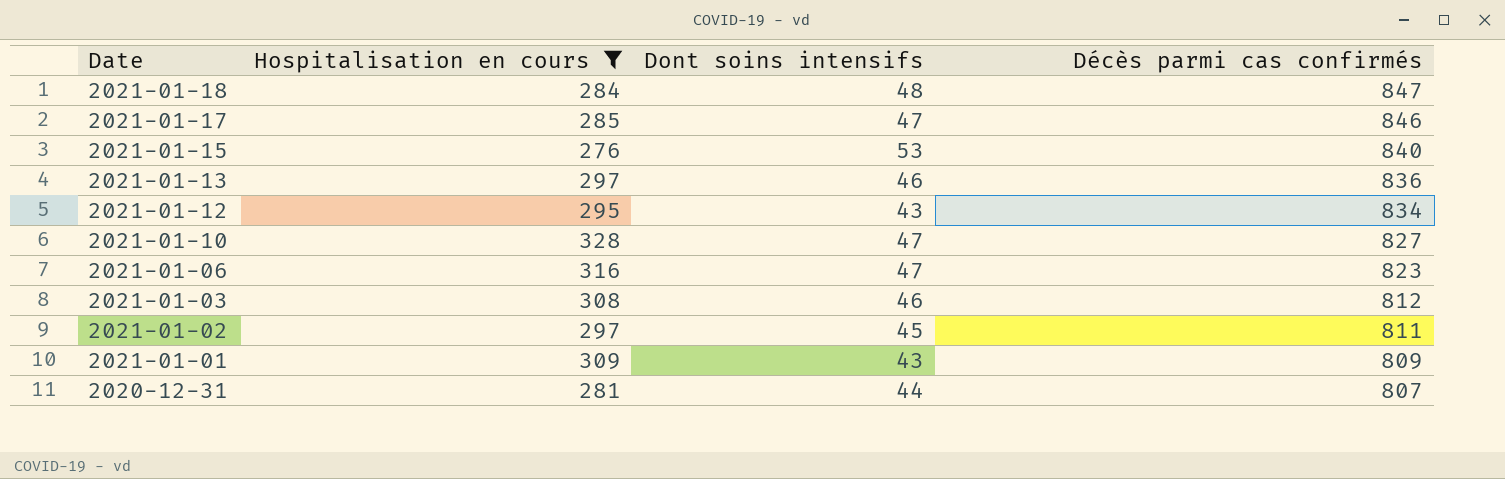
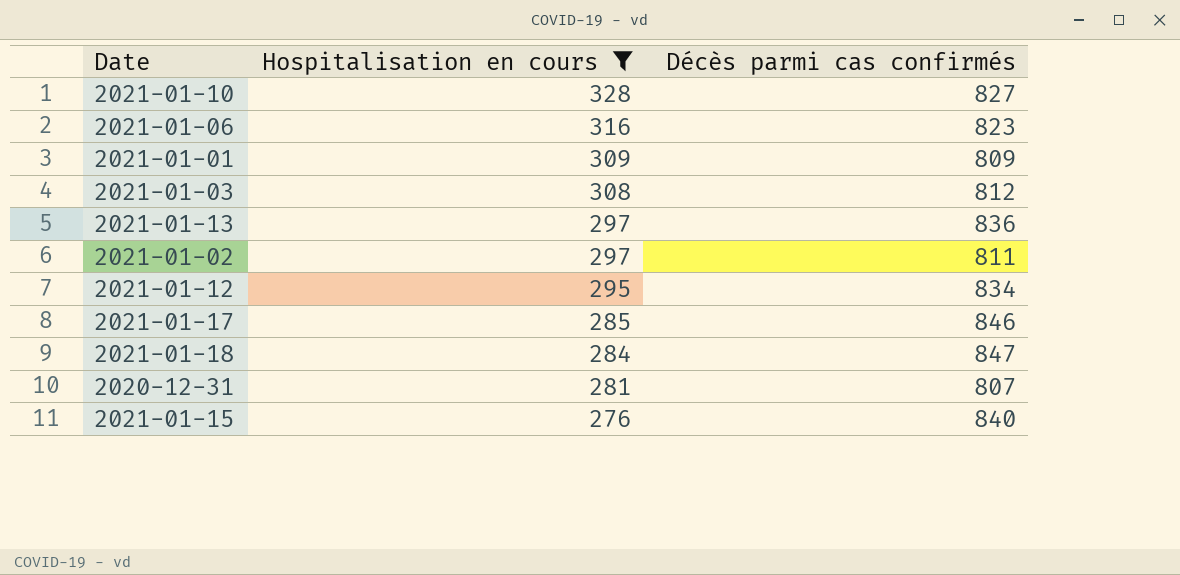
row order: Date descending -> Hospitalisation en cours descending
column Dont soins intensifs | position: 3 -> none

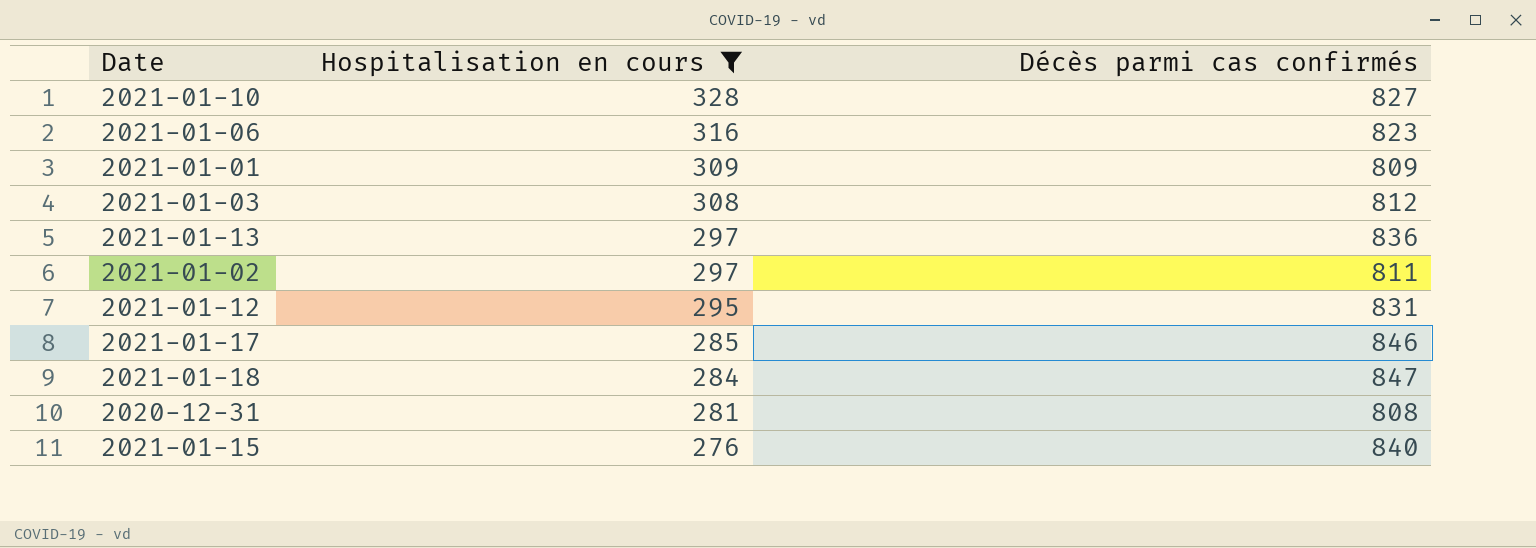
2021-01-12 | Décès parmi cas confirmés: 834 -> 831
2020-12-31 | Décès parmi cas confirmés: 807 -> 808

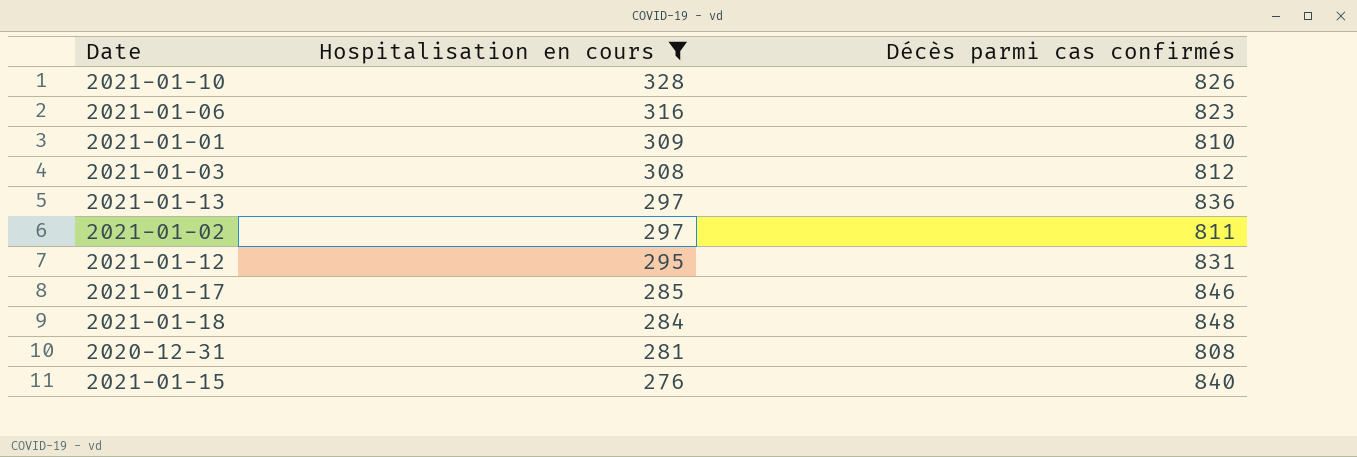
2021-01-10 | Décès parmi cas confirmés: 827 -> 826
2021-01-01 | Décès parmi cas confirmés: 809 -> 810
2021-01-18 | Décès parmi cas confirmés: 847 -> 848

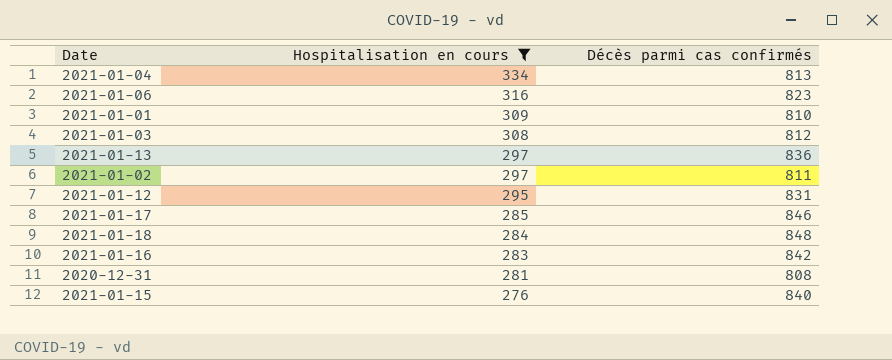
row 2021-01-10: 328 | 826 -> none
row 2021-01-04: none -> 334 | 813
row 2021-01-16: none -> 283 | 842

